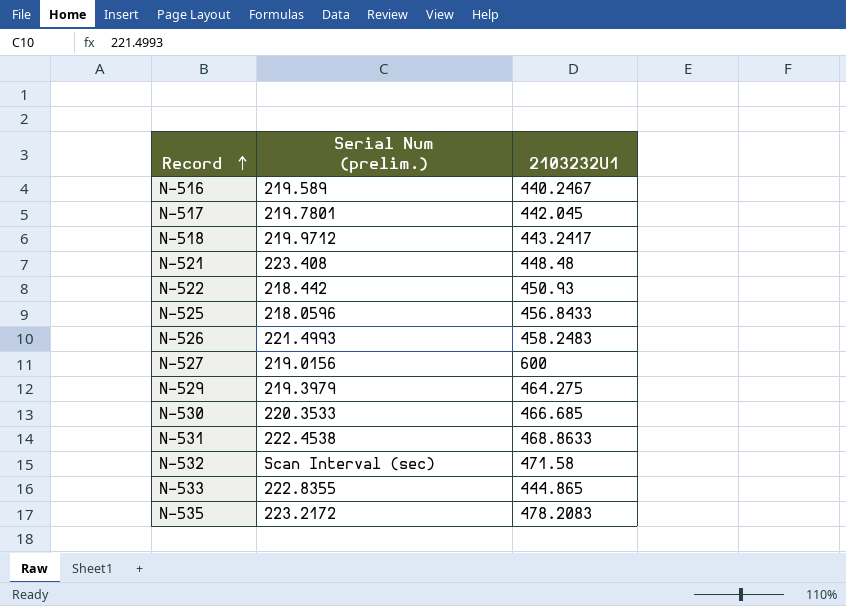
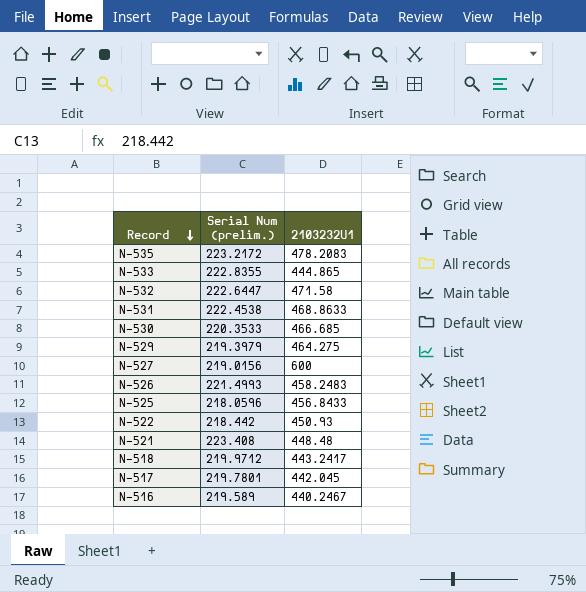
row order: Record ascending -> Record descending
N-532 | Serial Num (prelim.): Scan Interval (sec) -> 222.6447

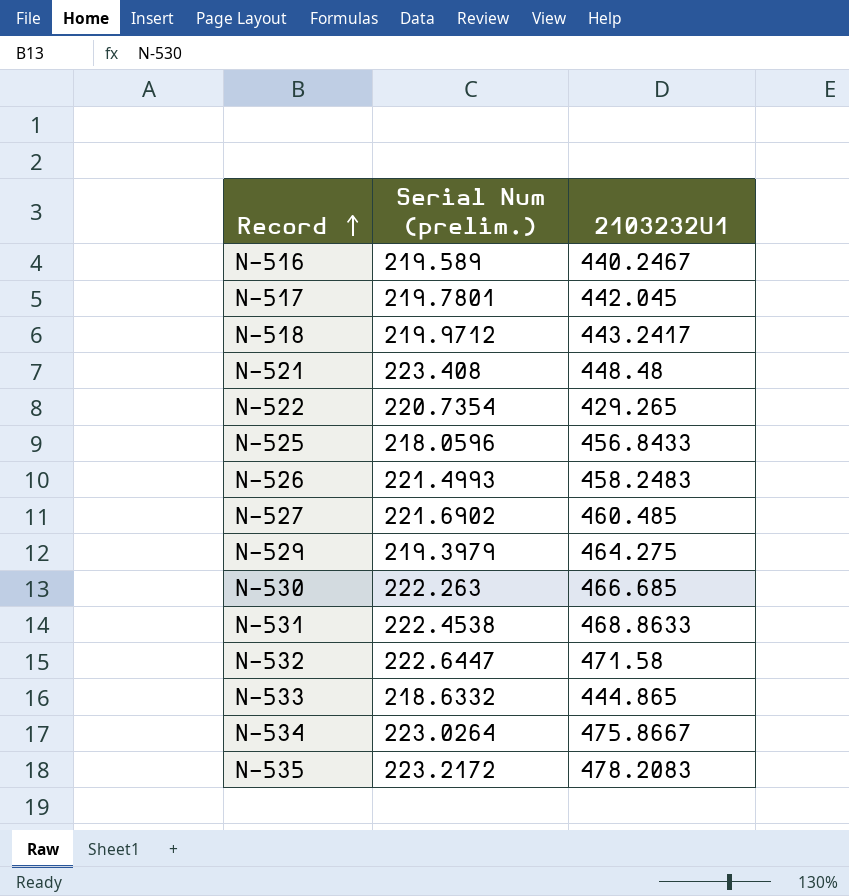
row order: Record descending -> Record ascending
N-522 | Serial Num (prelim.): 218.442 -> 220.7354
N-522 | 2103232U1: 450.93 -> 429.265
N-527 | Serial Num (prelim.): 219.0156 -> 221.6902
N-527 | 2103232U1: 600 -> 460.485
N-530 | Serial Num (prelim.): 220.3533 -> 222.263
N-533 | Serial Num (prelim.): 222.8355 -> 218.6332
row N-534: none -> 223.0264 | 475.8667

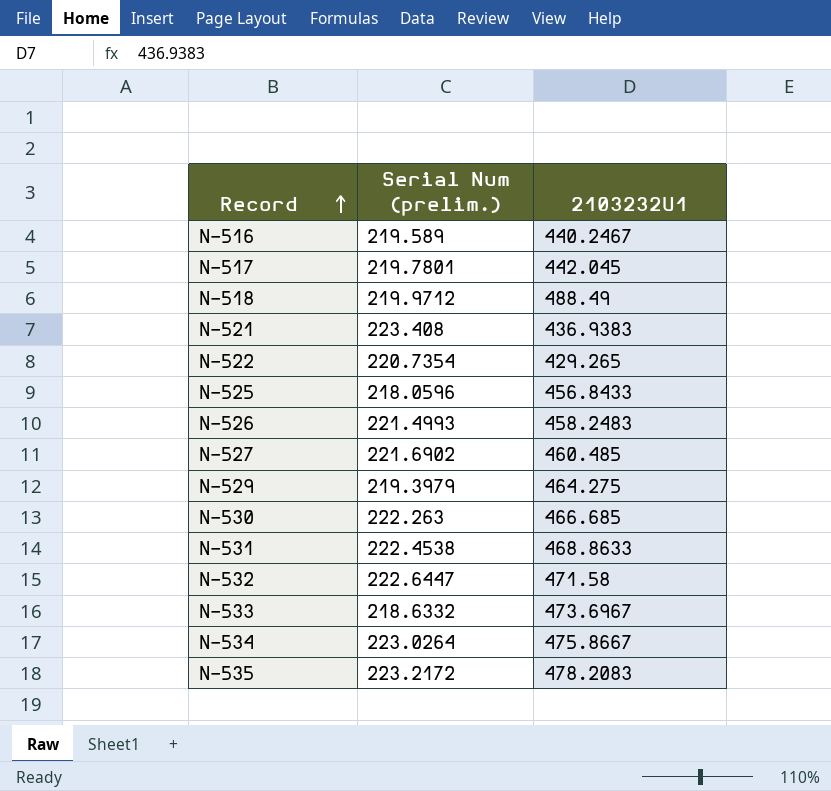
N-518 | 2103232U1: 443.2417 -> 488.49
N-521 | 2103232U1: 448.48 -> 436.9383
N-533 | 2103232U1: 444.865 -> 473.6967

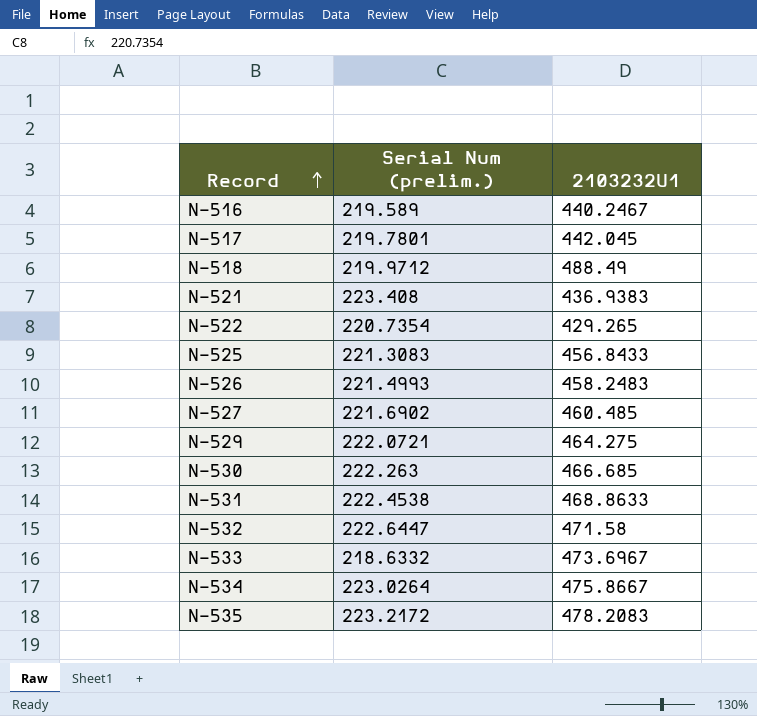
N-525 | Serial Num (prelim.): 218.0596 -> 221.3083
N-529 | Serial Num (prelim.): 219.3979 -> 222.0721

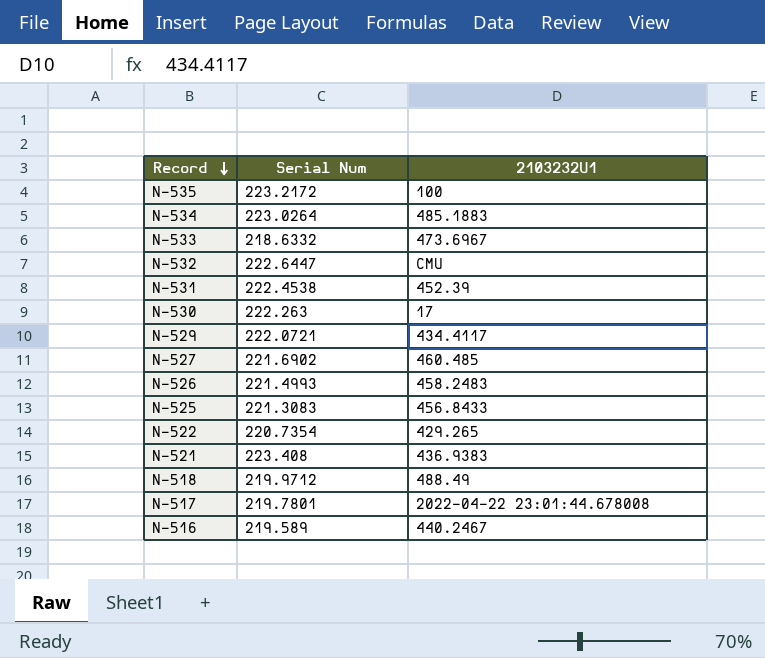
row order: Record ascending -> Record descending
column name: Serial Num (prelim.) -> Serial Num
N-535 | 2103232U1: 478.2083 -> 100
N-534 | 2103232U1: 475.8667 -> 485.1883
N-532 | 2103232U1: 471.58 -> CMU
N-531 | 2103232U1: 468.8633 -> 452.39
N-530 | 2103232U1: 466.685 -> 17
N-529 | 2103232U1: 464.275 -> 434.4117
N-517 | 2103232U1: 442.045 -> 2022-04-22 23:01:44.678008

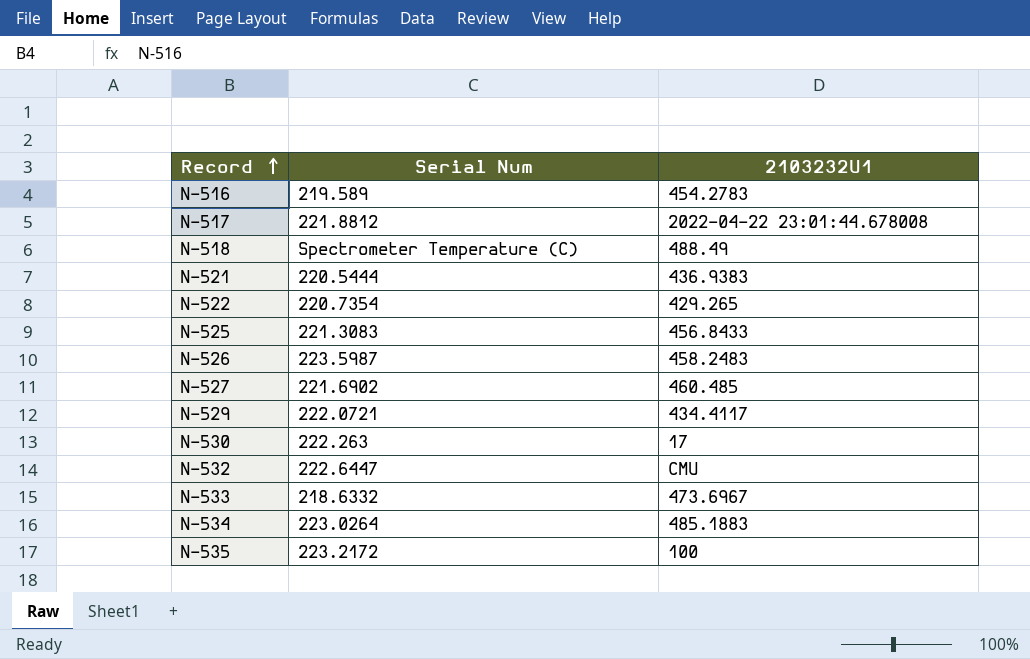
row order: Record descending -> Record ascending
row N-531: 222.4538 | 452.39 -> none
N-516 | 2103232U1: 440.2467 -> 454.2783
N-517 | Serial Num: 219.7801 -> 221.8812
N-518 | Serial Num: 219.9712 -> Spectrometer Temperature (C)
N-521 | Serial Num: 223.408 -> 220.5444
N-526 | Serial Num: 221.4993 -> 223.5987

